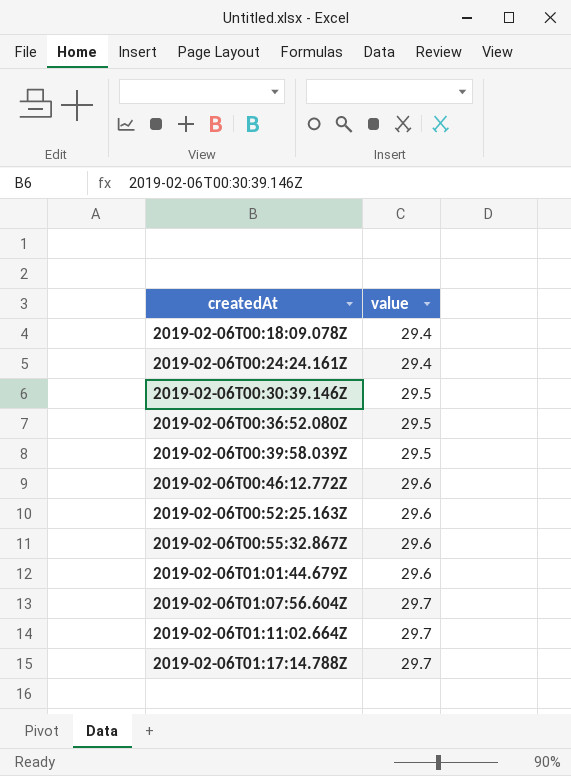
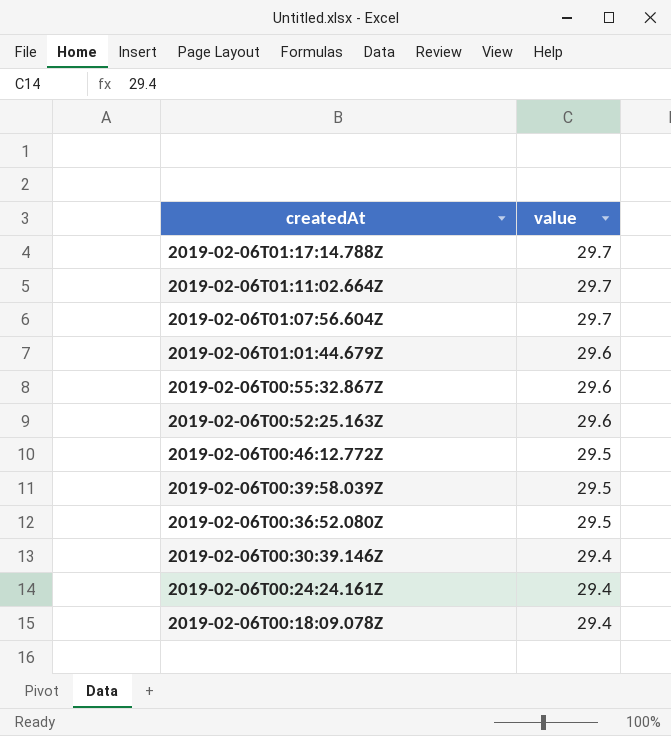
row order: createdAt ascending -> createdAt descending
2019-02-06T00:46:12.772Z | value: 29.6 -> 29.5
2019-02-06T00:30:39.146Z | value: 29.5 -> 29.4

